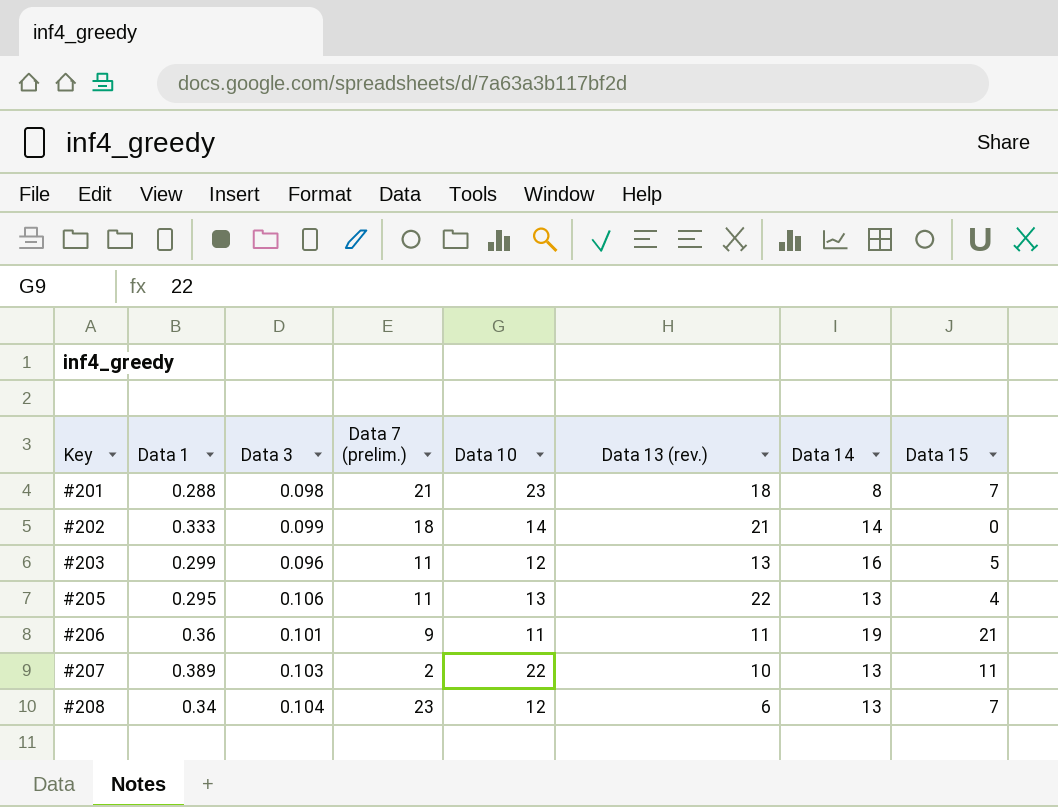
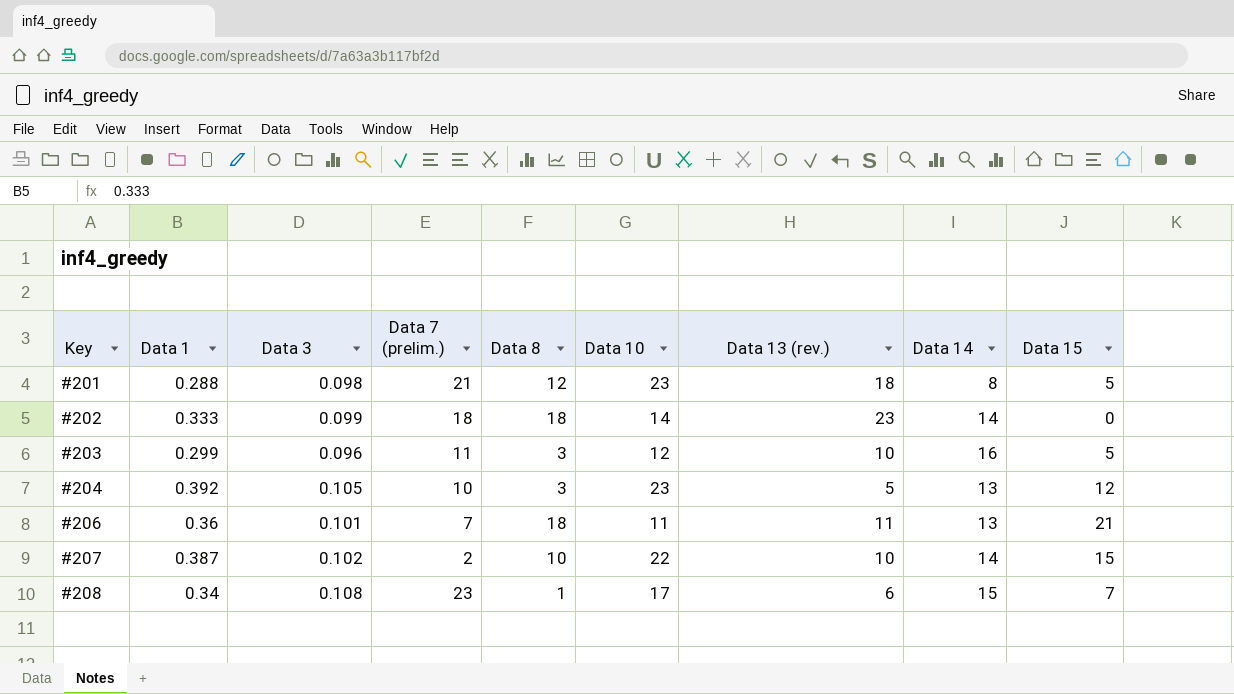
column Data 8 | position: none -> 5
row #205: 0.295 | 0.106 | 11 | 13 | 22 | 13 | 4 -> none
#201 | Data 15: 7 -> 5
#202 | Data 13 (rev.): 21 -> 23
#203 | Data 13 (rev.): 13 -> 10
row #204: none -> 0.392 | 0.105 | 10 | 3 | 23 | 5 | 13 | 12
#206 | Data 7 (prelim.): 9 -> 7
#206 | Data 14: 19 -> 13
#207 | Data 1: 0.389 -> 0.387
#207 | Data 3: 0.103 -> 0.102
#207 | Data 14: 13 -> 14
#207 | Data 15: 11 -> 15
#208 | Data 3: 0.104 -> 0.108
#208 | Data 10: 12 -> 17
#208 | Data 14: 13 -> 15

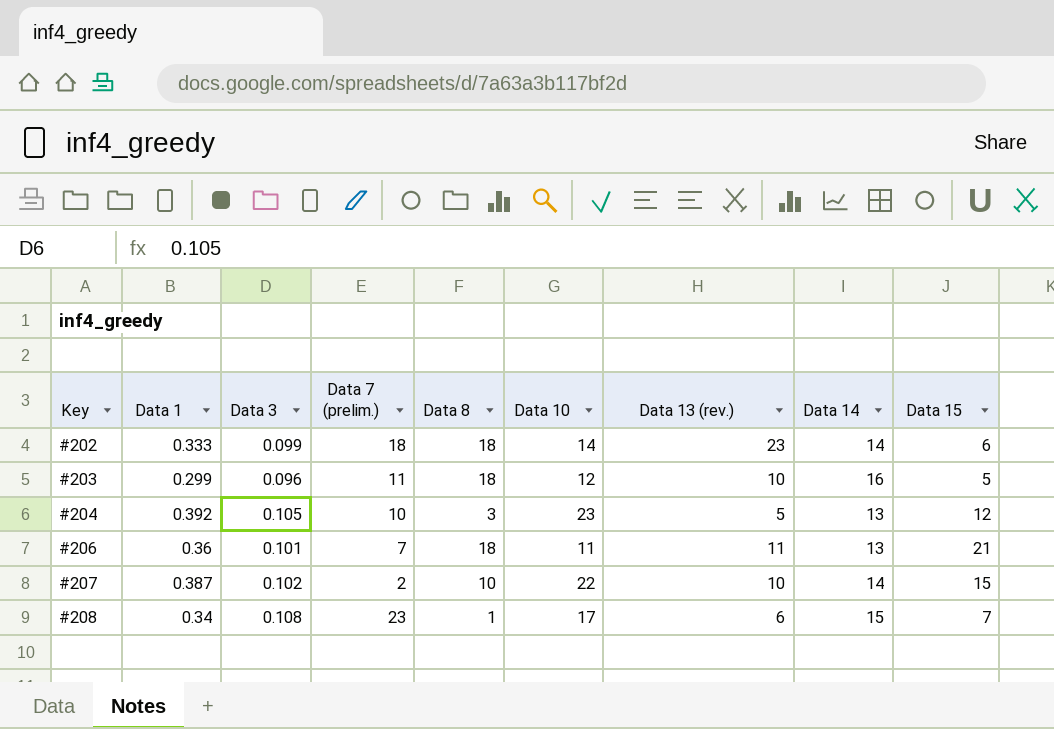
row #201: 0.288 | 0.098 | 21 | 12 | 23 | 18 | 8 | 5 -> none
#202 | Data 15: 0 -> 6
#203 | Data 8: 3 -> 18

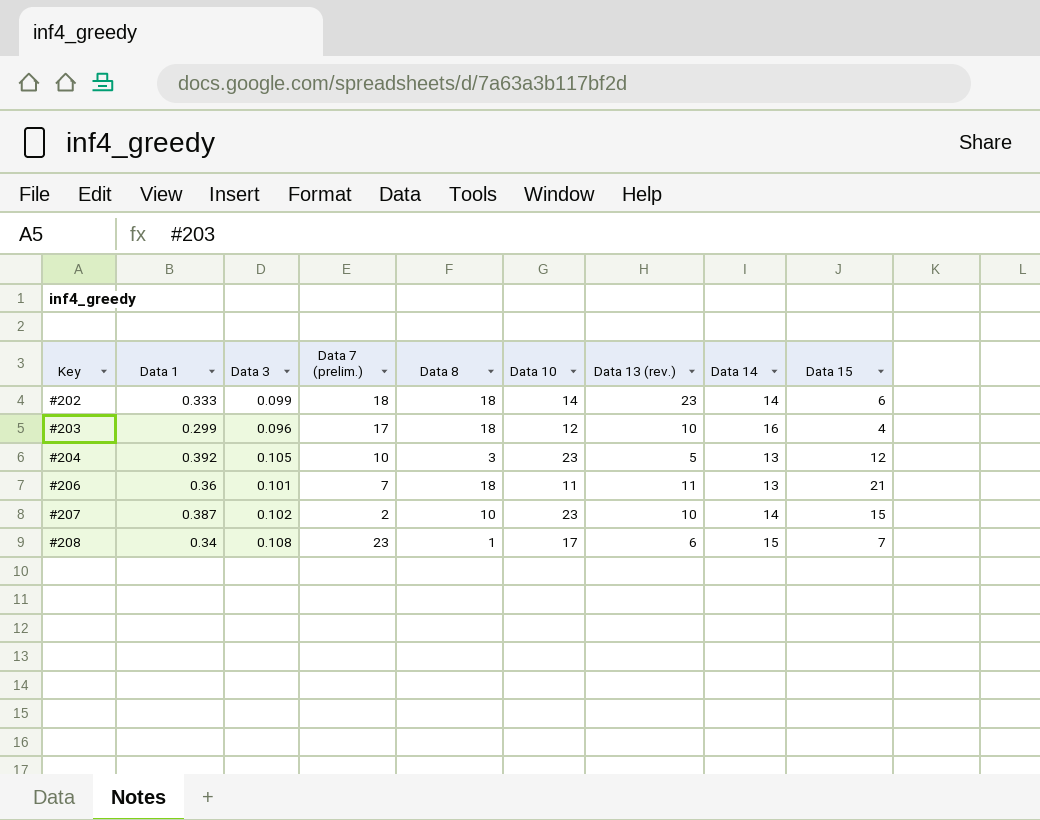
#203 | Data 7 (prelim.): 11 -> 17
#203 | Data 15: 5 -> 4
#207 | Data 10: 22 -> 23

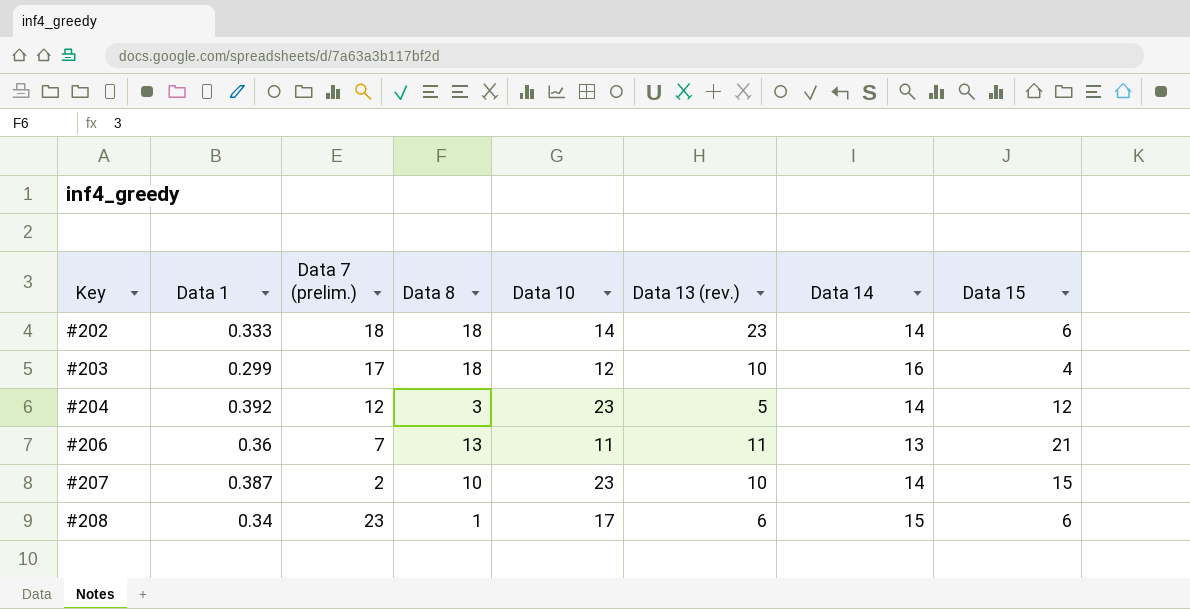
column Data 3 | position: 3 -> none
#204 | Data 7 (prelim.): 10 -> 12
#204 | Data 14: 13 -> 14
#206 | Data 8: 18 -> 13
#208 | Data 15: 7 -> 6

